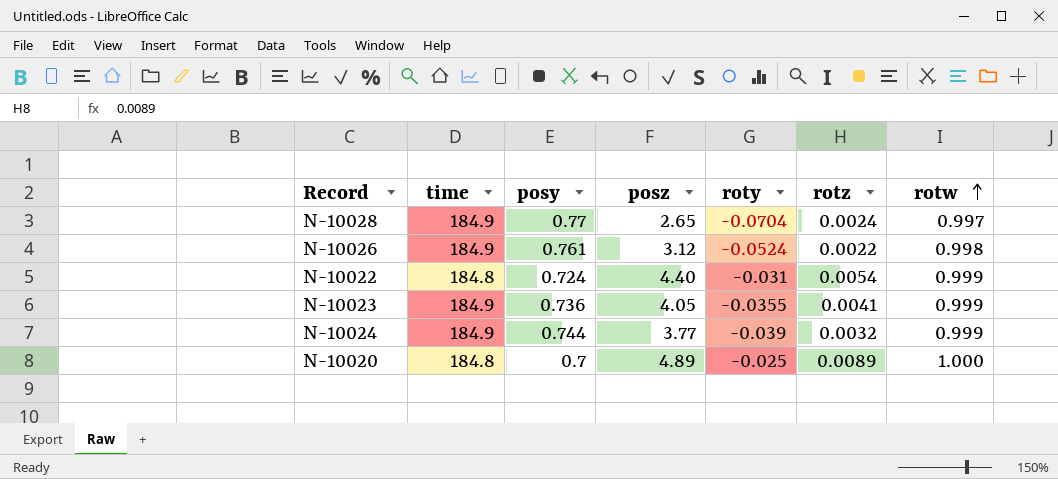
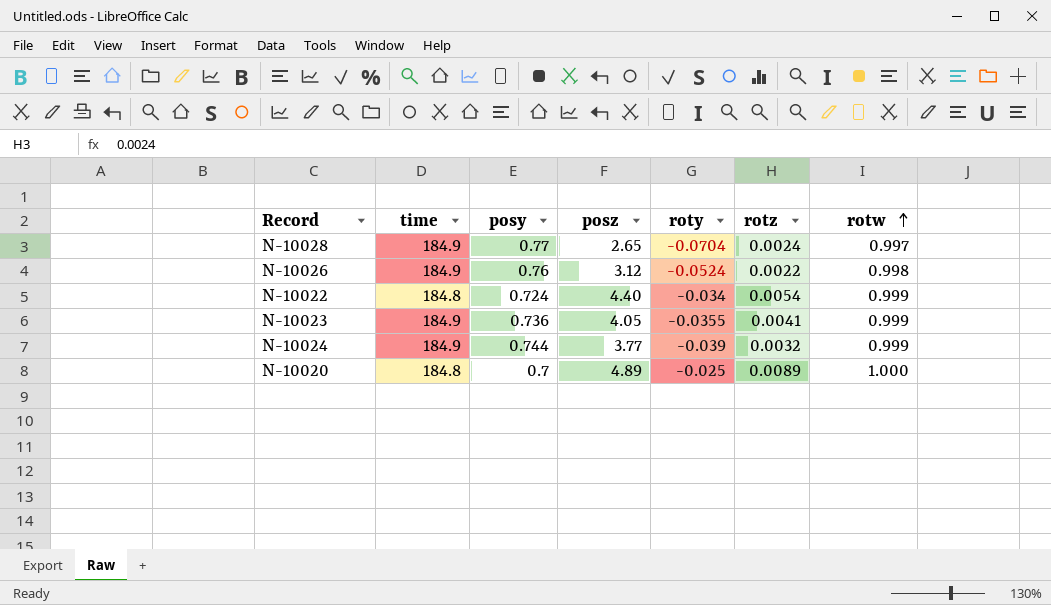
N-10026 | posy: 0.761 -> 0.76
N-10022 | roty: -0.031 -> -0.034

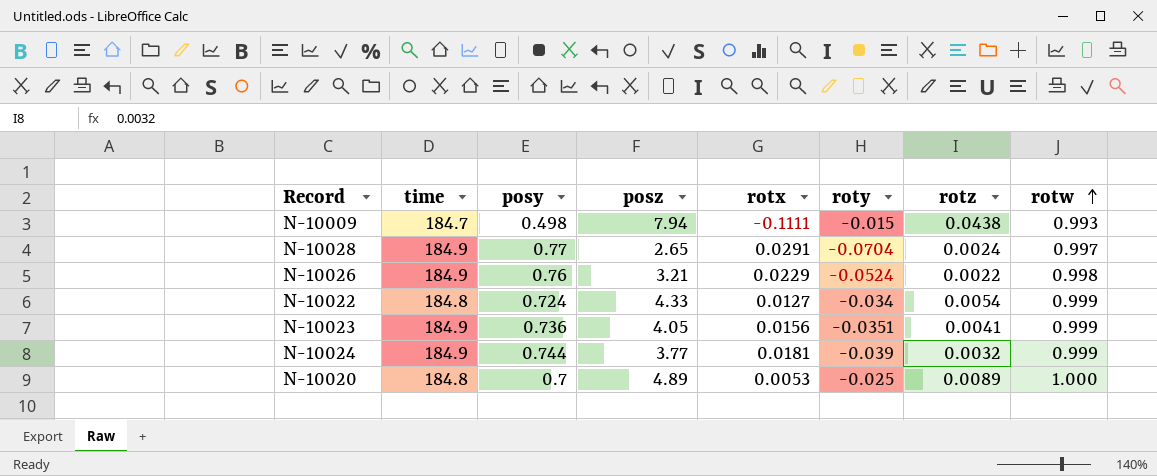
column rotx | position: none -> 5
row N-10009: none -> 184.7 | 0.498 | 7.94 | -0.1111 | -0.015 | 0.0438 | 0.993
N-10026 | posz: 3.12 -> 3.21
N-10022 | posz: 4.40 -> 4.33
N-10023 | roty: -0.0355 -> -0.0351

